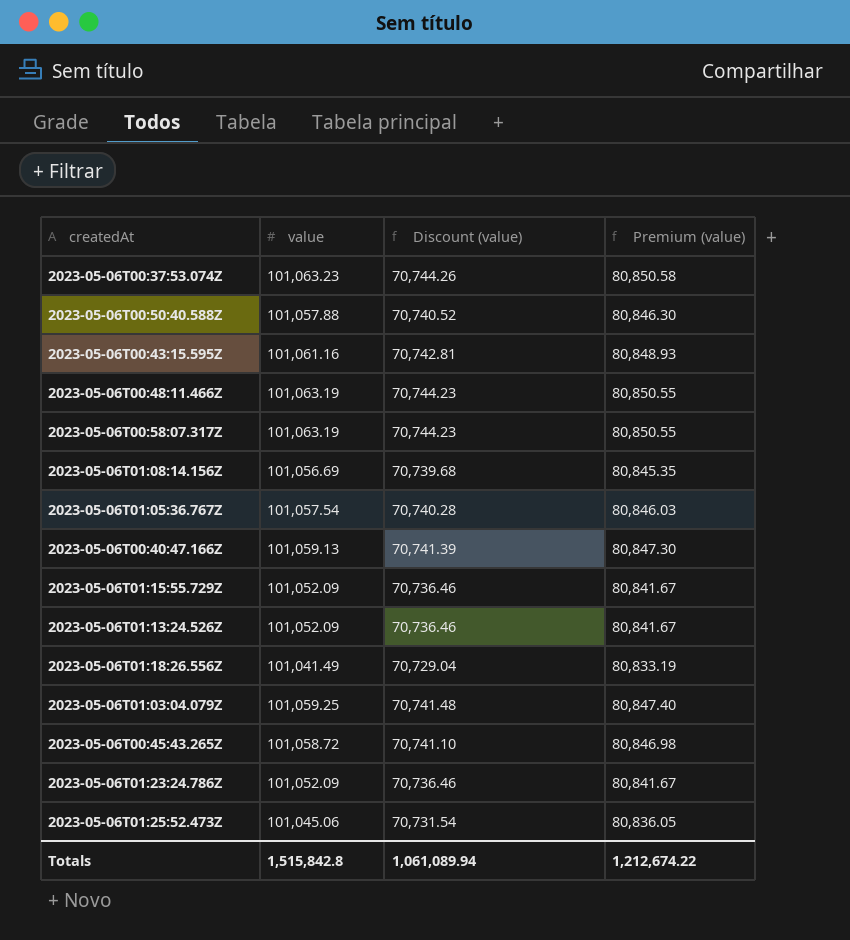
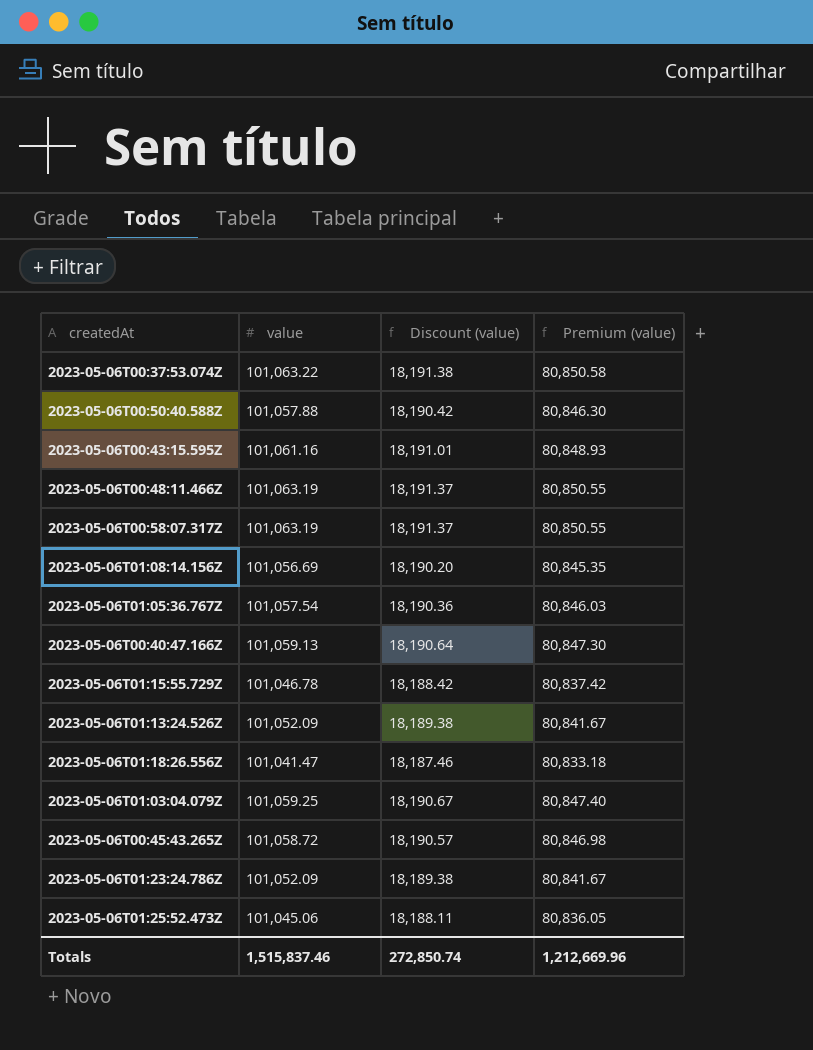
column Discount (value) | formula: [value] * 0.7 -> [value] * 0.18
2023-05-06T00:37:53.074Z | value: 101,063.23 -> 101,063.22
2023-05-06T01:15:55.729Z | value: 101,052.09 -> 101,046.78
2023-05-06T01:15:55.729Z | Premium (value): 80,841.67 -> 80,837.42
2023-05-06T01:18:26.556Z | value: 101,041.49 -> 101,041.47
2023-05-06T01:18:26.556Z | Premium (value): 80,833.19 -> 80,833.18
Totals | value: 1,515,842.8 -> 1,515,837.46
Totals | Discount (value): 1,061,089.94 -> 272,850.74
Totals | Premium (value): 1,212,674.22 -> 1,212,669.96

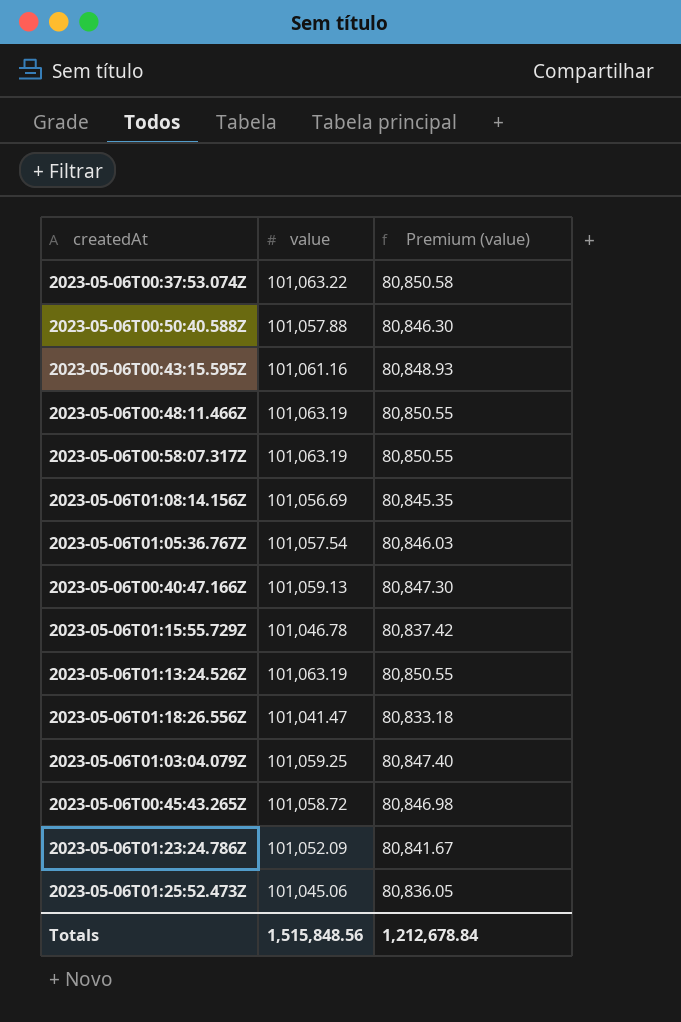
column Discount (value) | formula: [value] * 0.18 -> none
2023-05-06T01:13:24.526Z | value: 101,052.09 -> 101,063.19
2023-05-06T01:13:24.526Z | Premium (value): 80,841.67 -> 80,850.55
Totals | value: 1,515,837.46 -> 1,515,848.56
Totals | Premium (value): 1,212,669.96 -> 1,212,678.84

